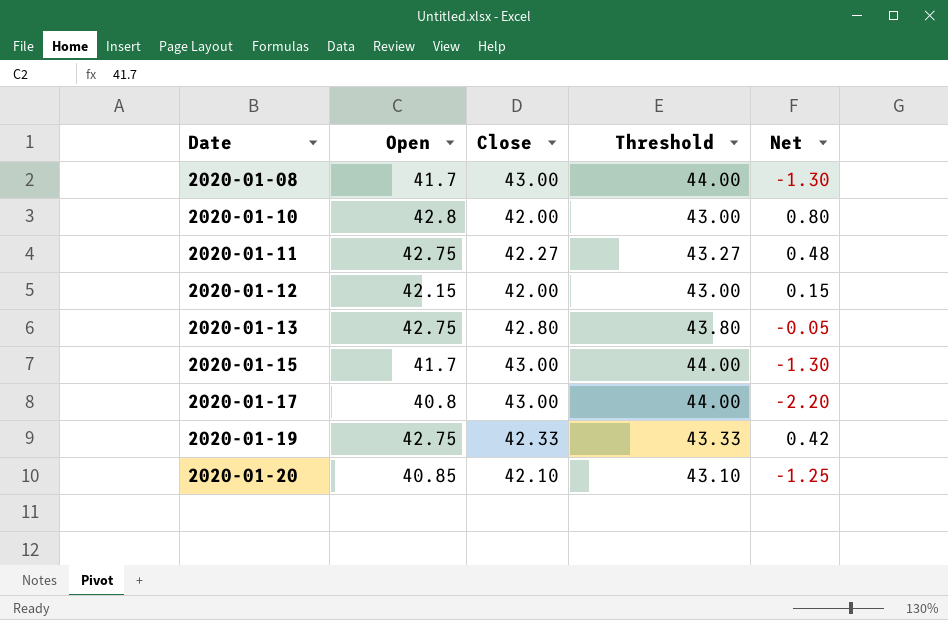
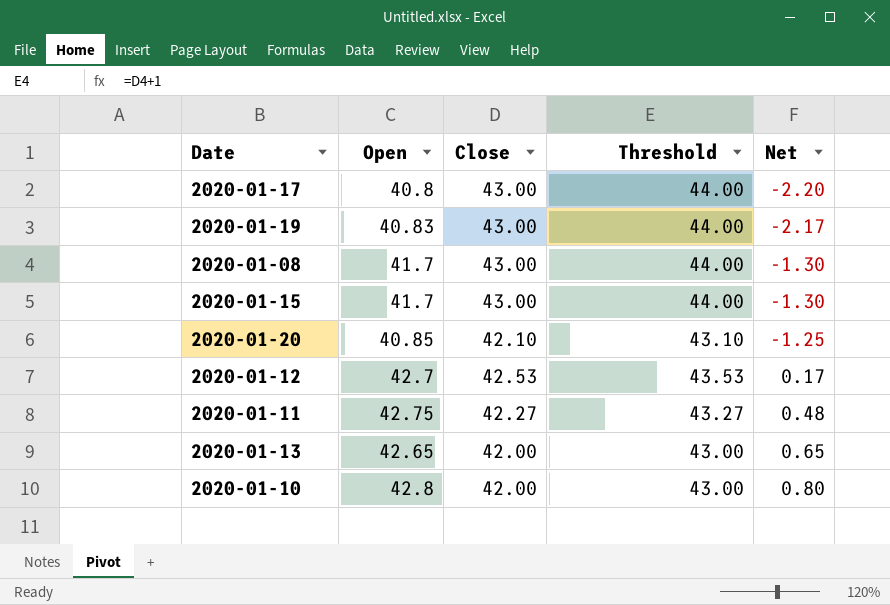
row order: Date ascending -> Net ascending
2020-01-19 | Open: 42.75 -> 40.83
2020-01-19 | Close: 42.33 -> 43.00
2020-01-19 | Threshold: 43.33 -> 44.00
2020-01-19 | Net: 0.42 -> -2.17
2020-01-12 | Open: 42.15 -> 42.7
2020-01-12 | Close: 42.00 -> 42.53
2020-01-12 | Threshold: 43.00 -> 43.53
2020-01-12 | Net: 0.15 -> 0.17
2020-01-13 | Open: 42.75 -> 42.65
2020-01-13 | Close: 42.80 -> 42.00
2020-01-13 | Threshold: 43.80 -> 43.00
2020-01-13 | Net: -0.05 -> 0.65

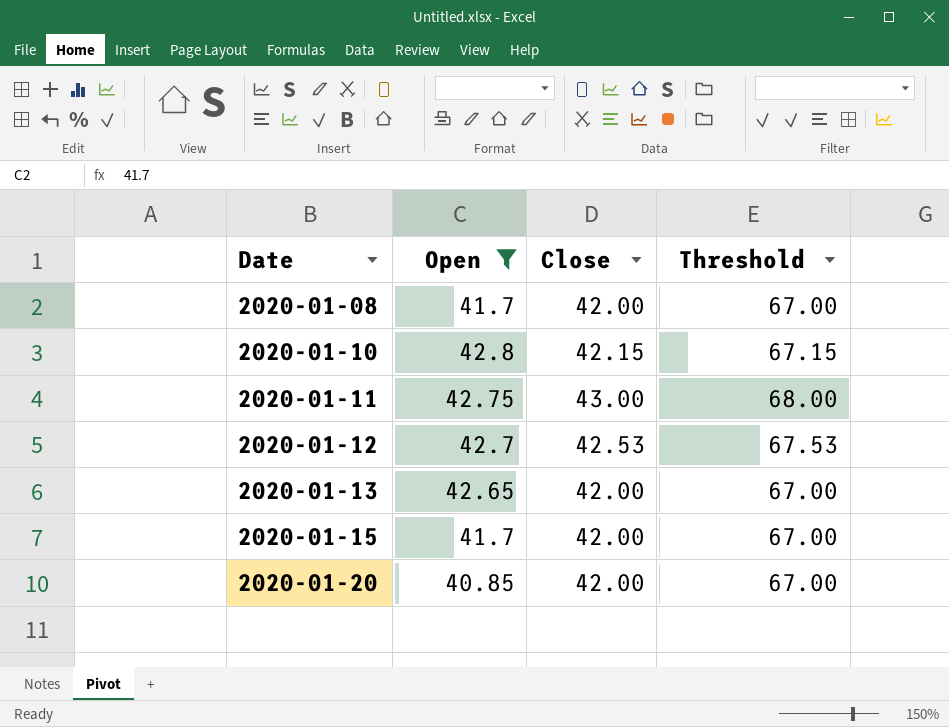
filter: none -> Open >= 40.85
row order: Net ascending -> Date ascending
column Net | formula: [Open] - [Close] -> none
column Threshold | formula: [Close] + 1 -> [Close] + 25
2020-01-08 | Close: 43.00 -> 42.00
2020-01-10 | Close: 42.00 -> 42.15
2020-01-11 | Close: 42.27 -> 43.00
2020-01-15 | Close: 43.00 -> 42.00
2020-01-20 | Close: 42.10 -> 42.00

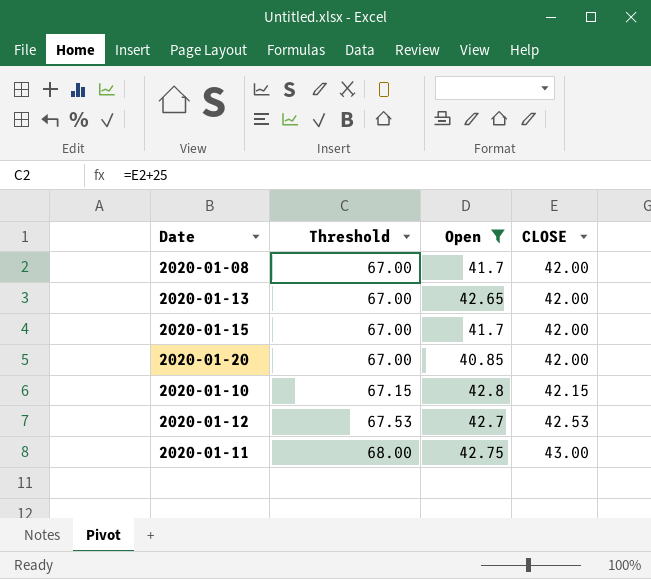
row order: Date ascending -> Threshold ascending
column Threshold | position: 4 -> 2
column name: Close -> CLOSE

